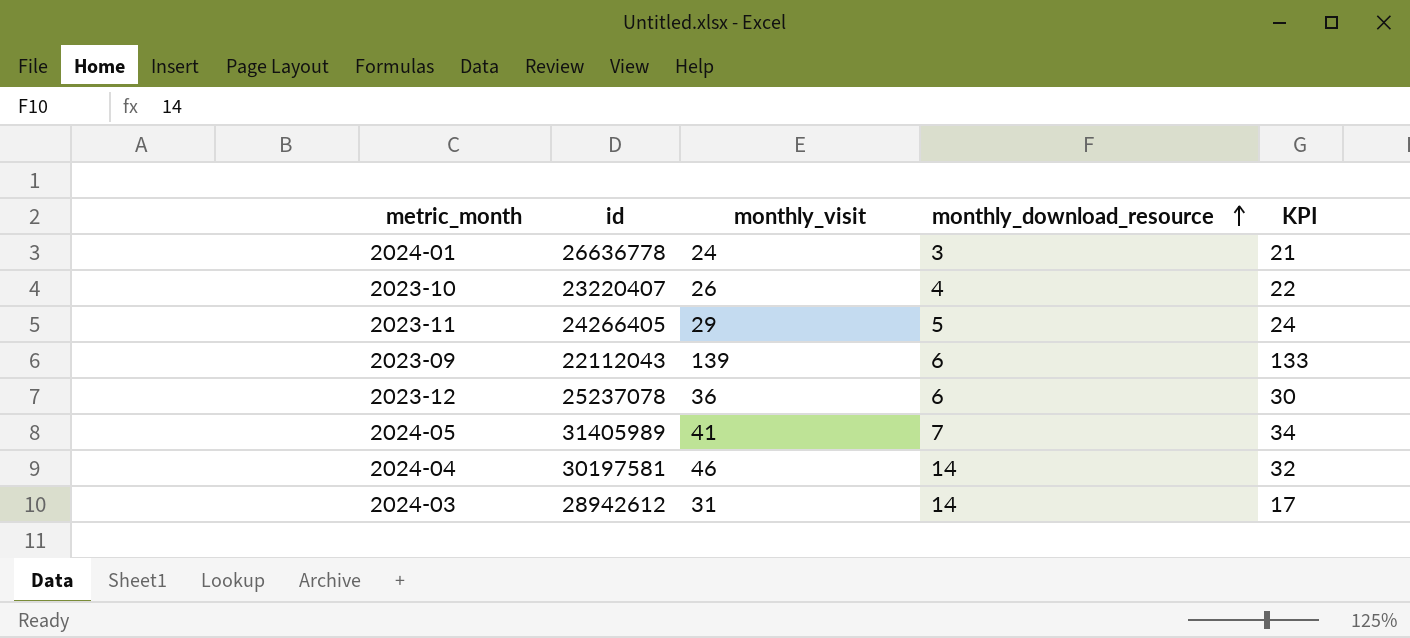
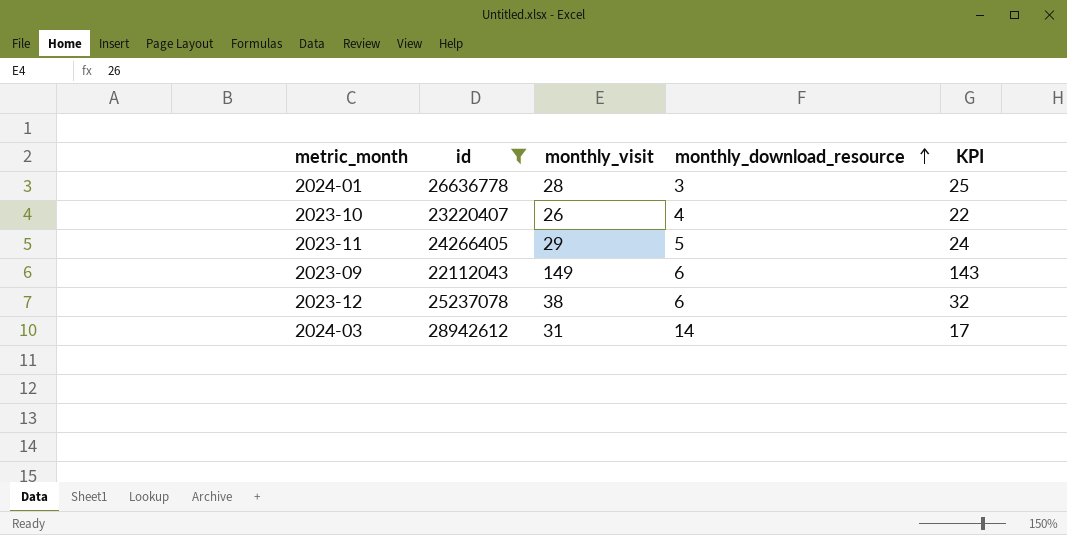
filter: none -> id <= 28942612
2024-01 | monthly_visit: 24 -> 28
2024-01 | KPI: 21 -> 25
2023-09 | monthly_visit: 139 -> 149
2023-09 | KPI: 133 -> 143
2023-12 | monthly_visit: 36 -> 38
2023-12 | KPI: 30 -> 32

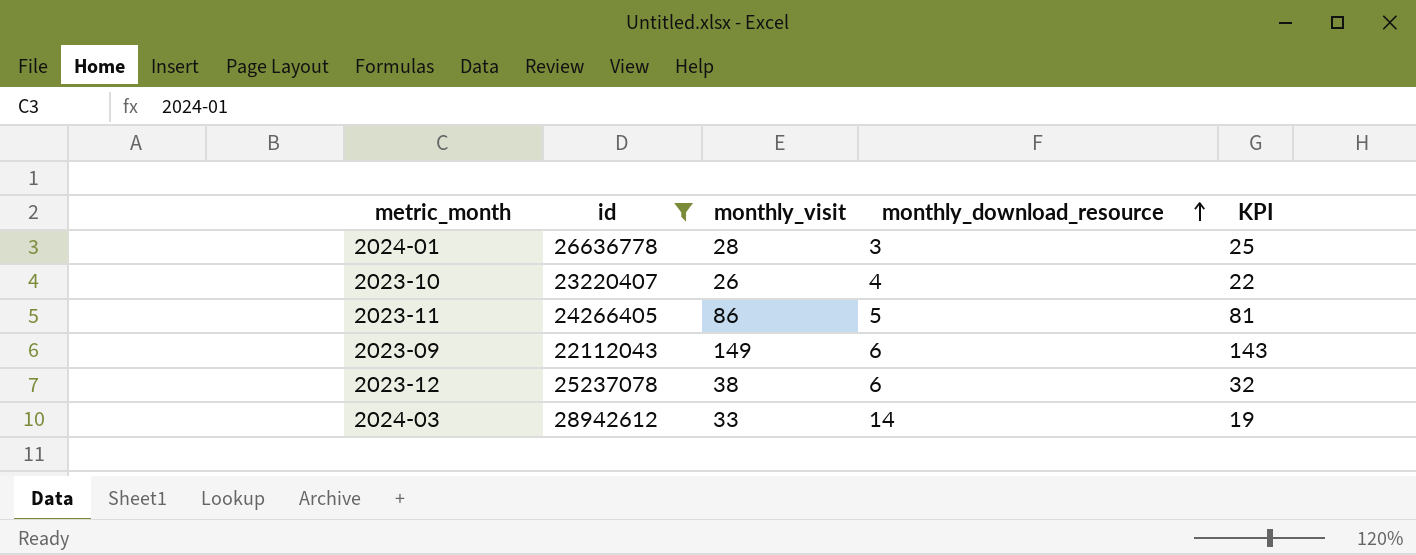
2023-11 | monthly_visit: 29 -> 86
2023-11 | KPI: 24 -> 81
2024-03 | monthly_visit: 31 -> 33
2024-03 | KPI: 17 -> 19

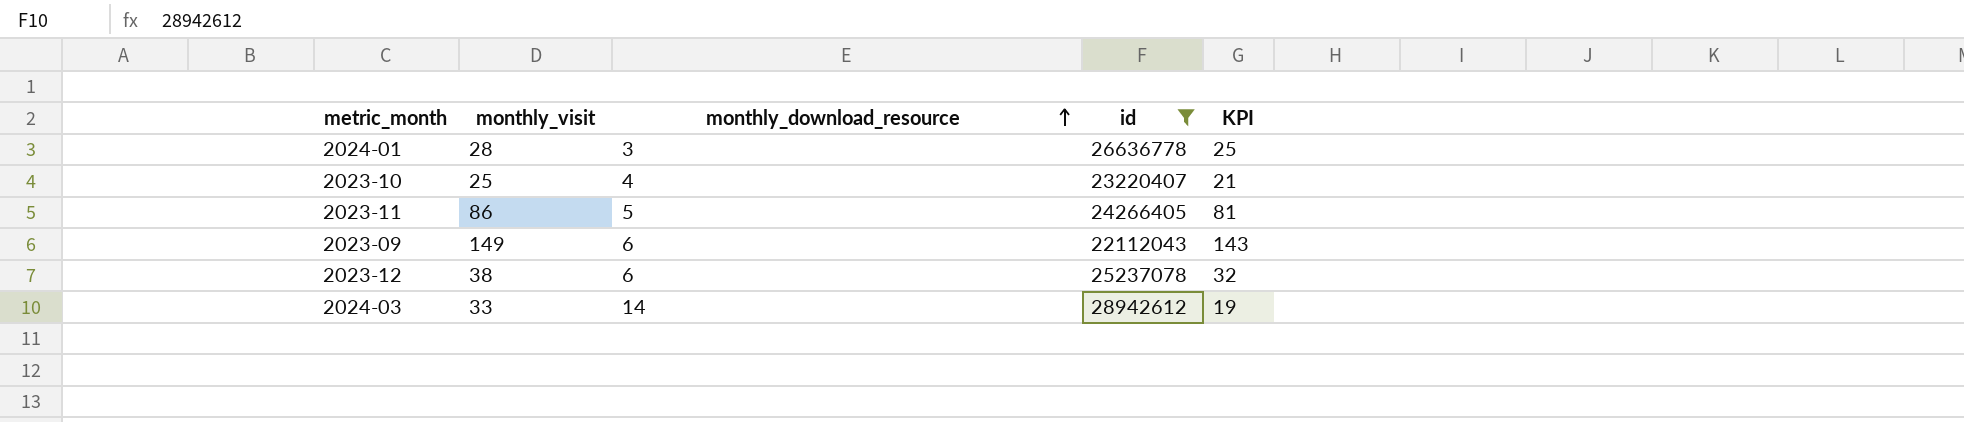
column id | position: 2 -> 4
2023-10 | monthly_visit: 26 -> 25
2023-10 | KPI: 22 -> 21

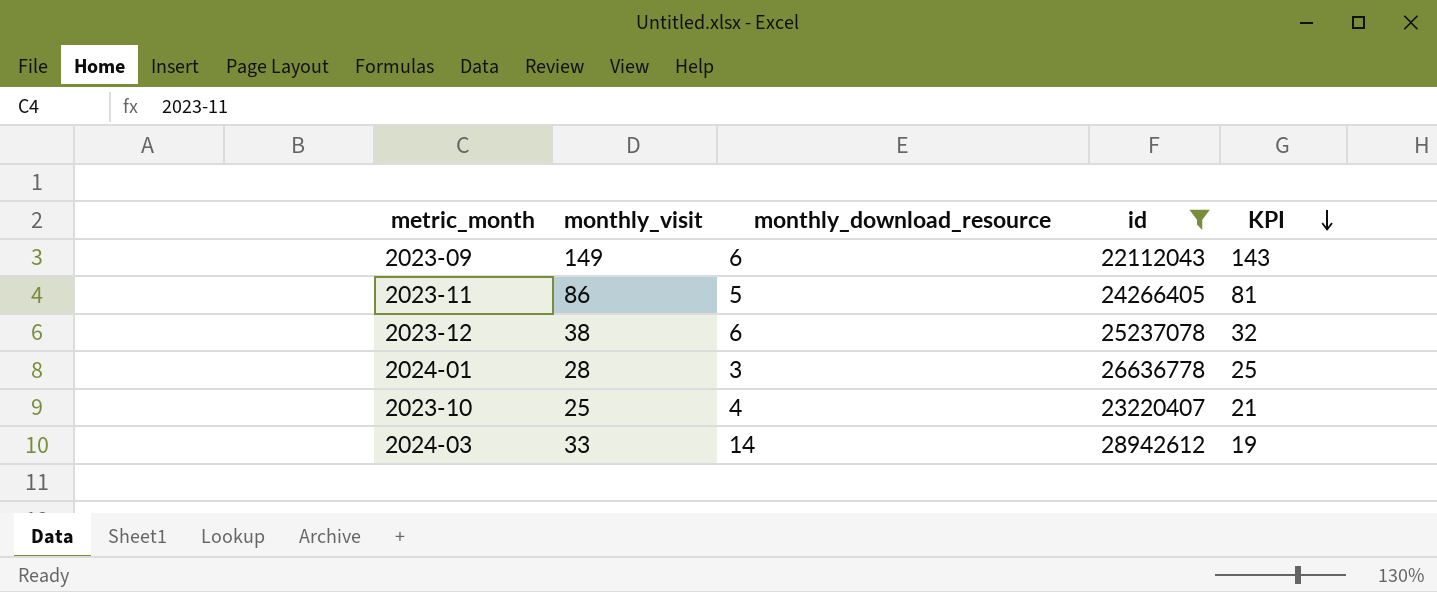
row order: monthly_download_resource ascending -> KPI descending

